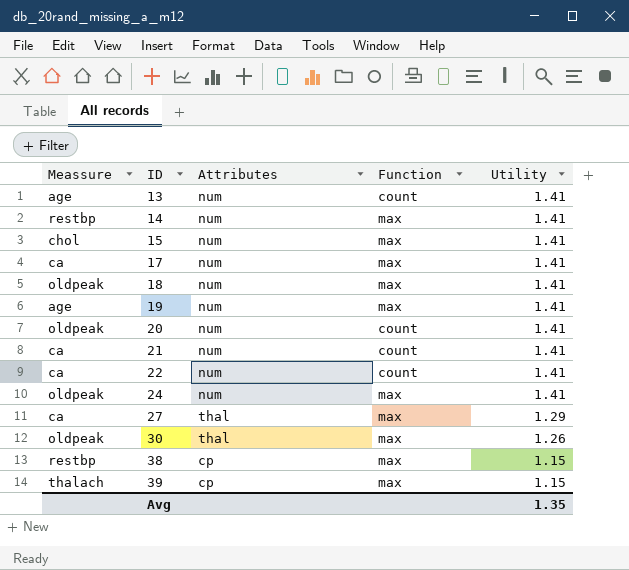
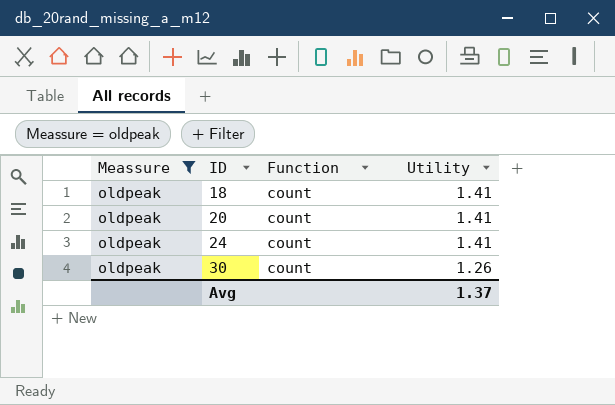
filter: none -> Meassure = oldpeak
column Attributes | position: 3 -> none
18 | Function: max -> count
24 | Function: max -> count
30 | Function: max -> count
Avg | Utility: 1.35 -> 1.37

